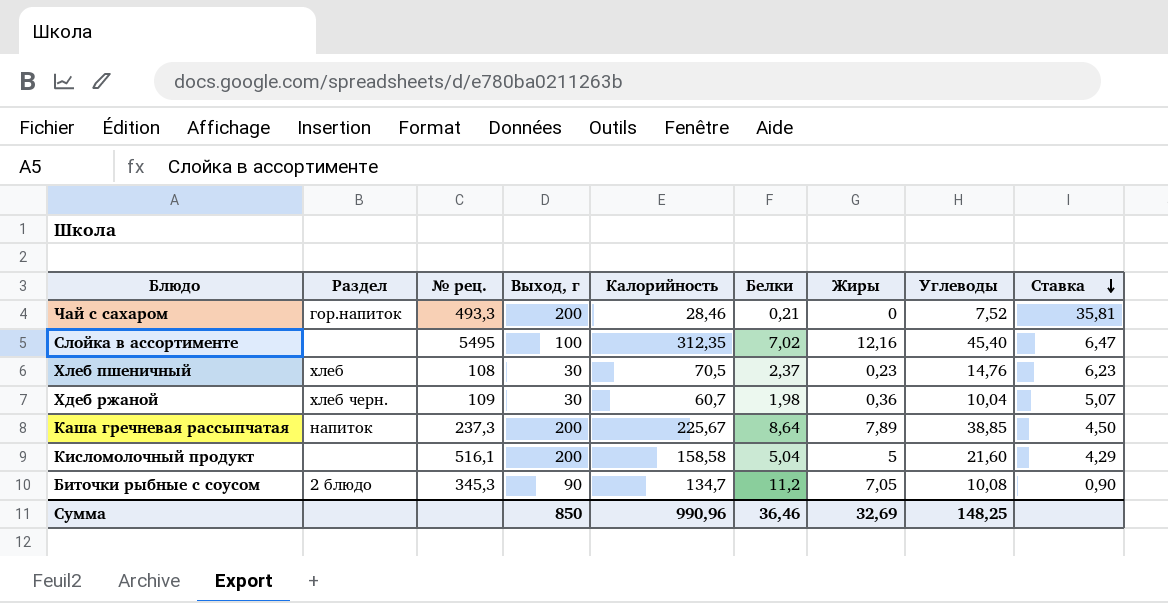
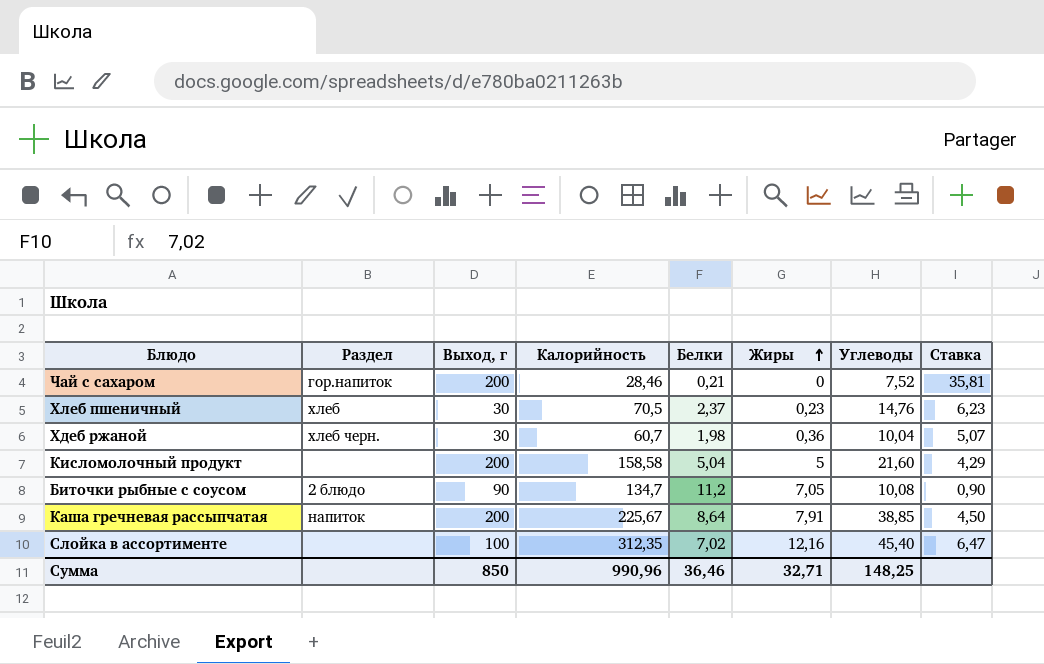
row order: Ставка descending -> Жиры ascending
column № рец. | position: 3 -> none
Каша гречневая рассыпчатая | Жиры: 7,89 -> 7,91
Сумма | Жиры: 32,69 -> 32,71

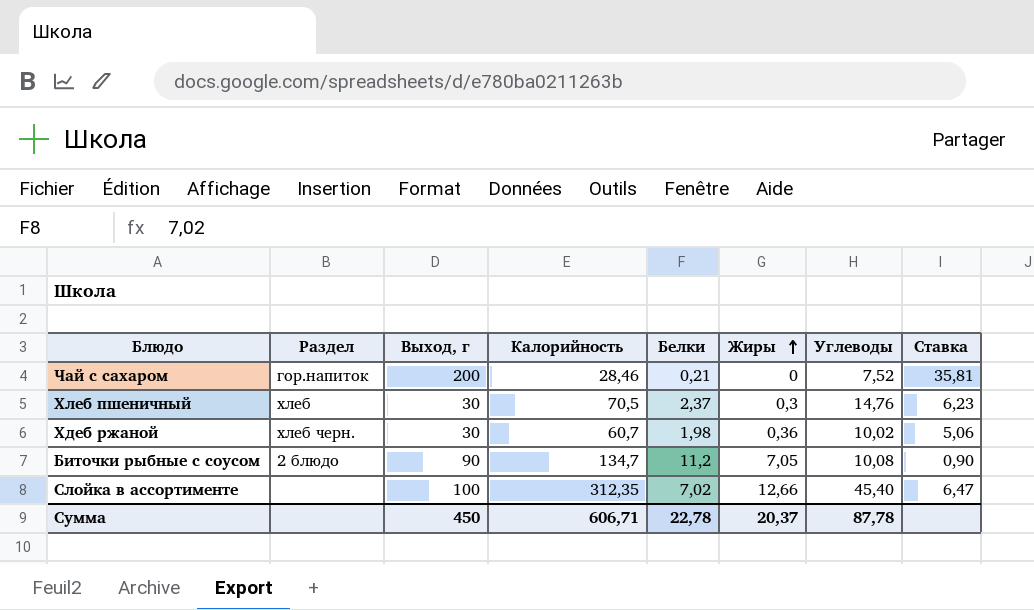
row Кисломолочный продукт: none | 200 | 158,58 | 5,04 | 5 | 21,60 | 4,29 -> none
row Каша гречневая рассыпчатая: напиток | 200 | 225,67 | 8,64 | 7,91 | 38,85 | 4,50 -> none
Хлеб пшеничный | Жиры: 0,23 -> 0,3
Хдеб ржаной | Углеводы: 10,04 -> 10,02
Хдеб ржаной | Ставка: 5,07 -> 5,06
Слойка в ассортименте | Жиры: 12,16 -> 12,66
Сумма | Выход, г: 850 -> 450
Сумма | Калорийность: 990,96 -> 606,71
Сумма | Белки: 36,46 -> 22,78
Сумма | Жиры: 32,71 -> 20,37
Сумма | Углеводы: 148,25 -> 87,78

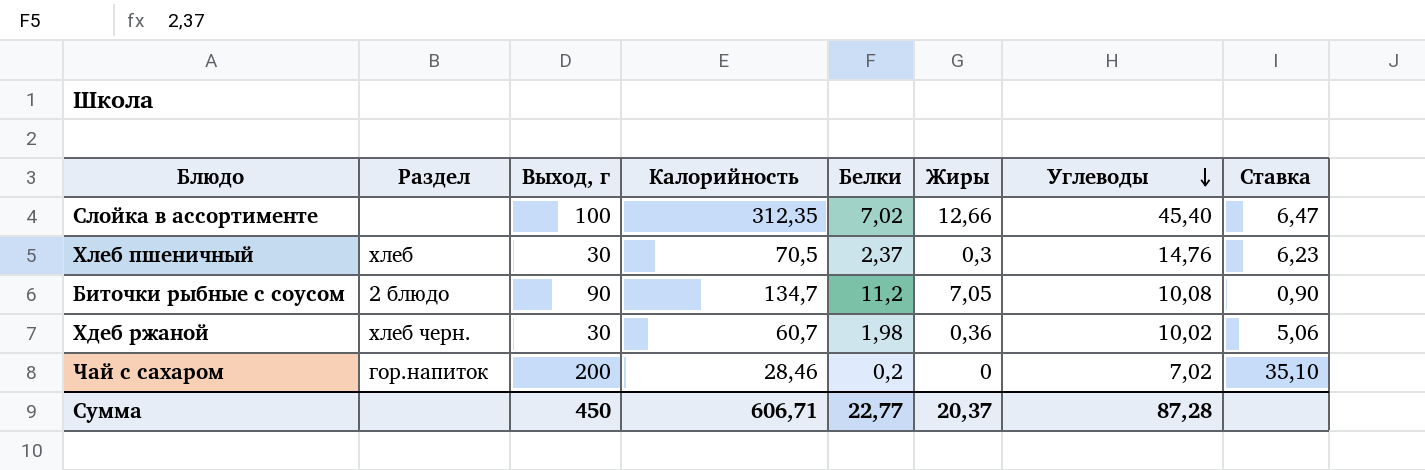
row order: Жиры ascending -> Углеводы descending
Чай с сахаром | Белки: 0,21 -> 0,2
Чай с сахаром | Углеводы: 7,52 -> 7,02
Чай с сахаром | Ставка: 35,81 -> 35,10
Сумма | Белки: 22,78 -> 22,77
Сумма | Углеводы: 87,78 -> 87,28

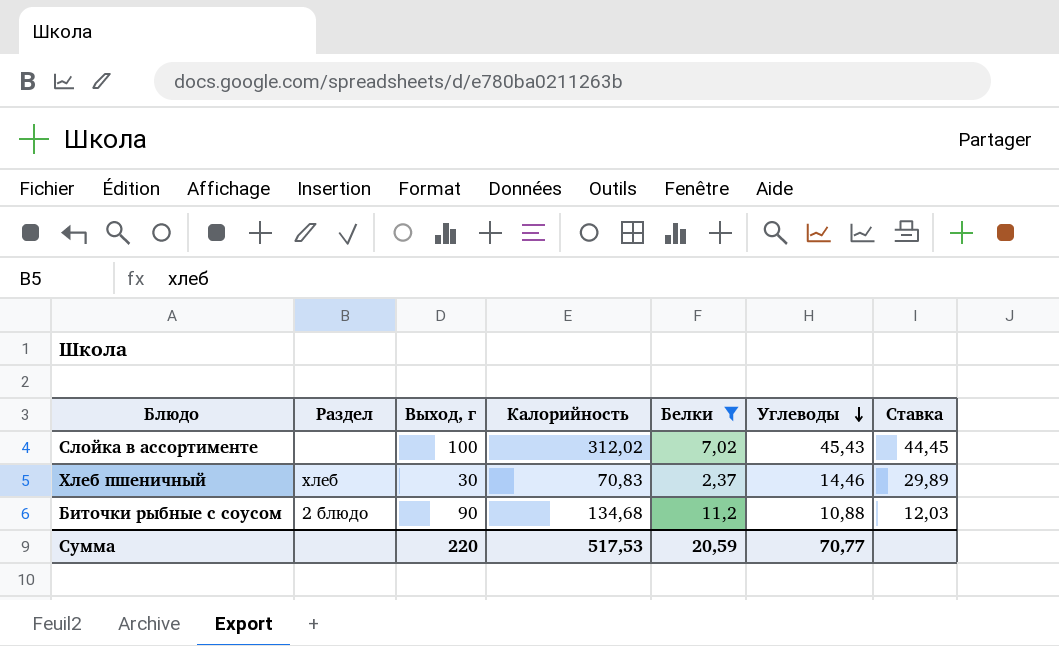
filter: none -> Белки >= 2,37
column Жиры | position: 6 -> none
column Ставка | formula: [Углеводы] / [Белки] -> [Калорийность] / [Белки]
Слойка в ассортименте | Калорийность: 312,35 -> 312,02
Слойка в ассортименте | Углеводы: 45,40 -> 45,43
Хлеб пшеничный | Калорийность: 70,5 -> 70,83
Хлеб пшеничный | Углеводы: 14,76 -> 14,46
Биточки рыбные с соусом | Калорийность: 134,7 -> 134,68
Биточки рыбные с соусом | Углеводы: 10,08 -> 10,88
Сумма | Выход, г: 450 -> 220
Сумма | Калорийность: 606,71 -> 517,53
Сумма | Белки: 22,77 -> 20,59
Сумма | Углеводы: 87,28 -> 70,77

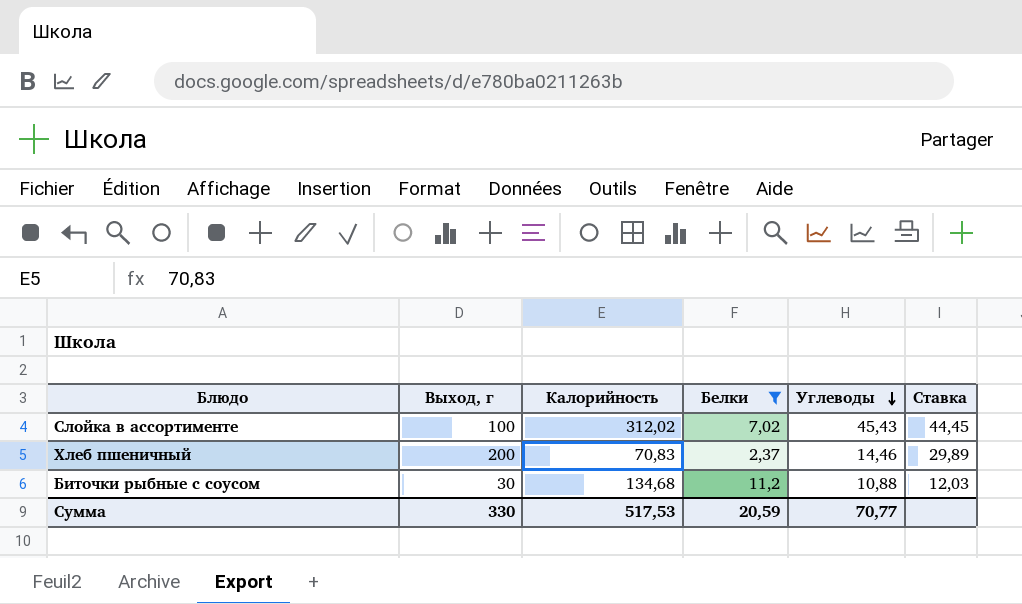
column Раздел | position: 2 -> none
Хлеб пшеничный | Выход, г: 30 -> 200
Биточки рыбные с соусом | Выход, г: 90 -> 30
Сумма | Выход, г: 220 -> 330

